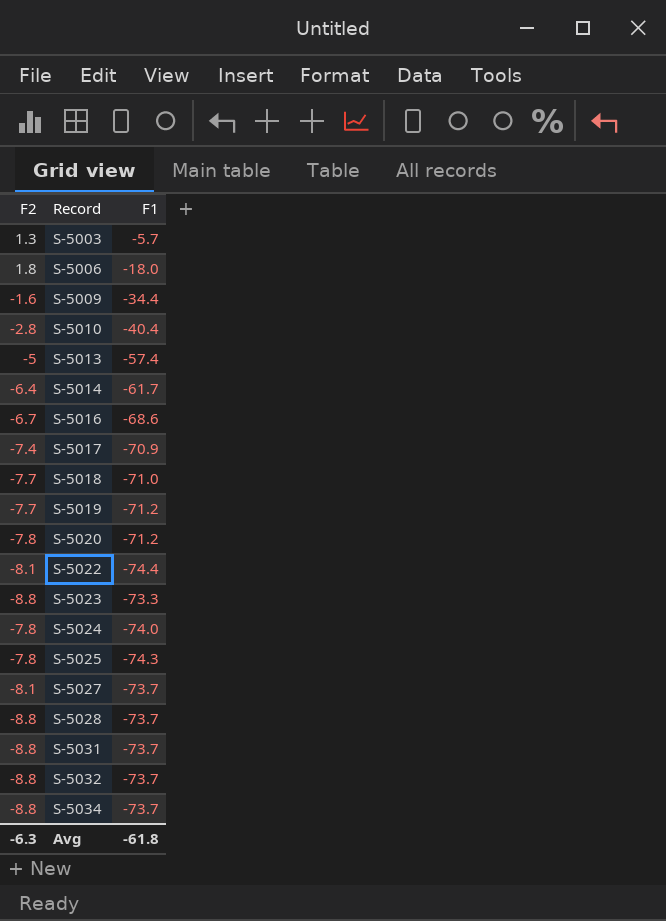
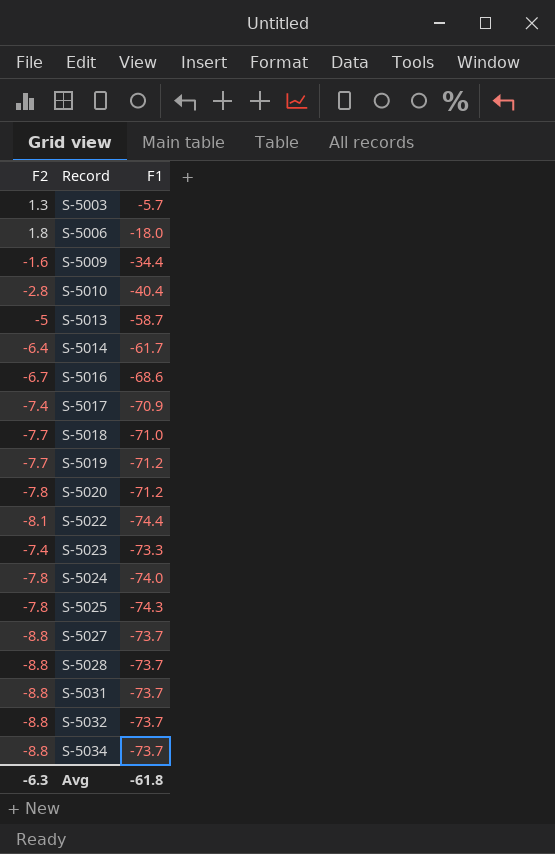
S-5013 | F1: -57.4 -> -58.7
S-5023 | F2: -8.8 -> -7.4
S-5027 | F2: -8.1 -> -8.8

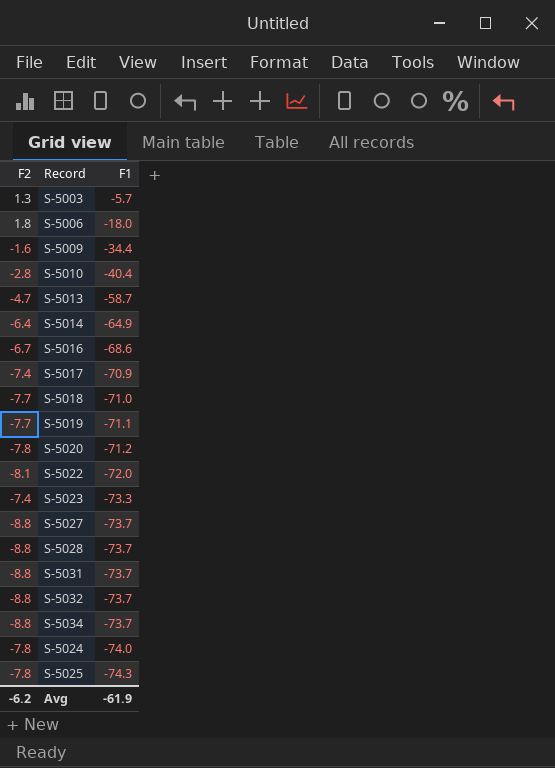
row order: Record ascending -> F1 descending
S-5013 | F2: -5 -> -4.7
S-5014 | F1: -61.7 -> -64.9
S-5019 | F1: -71.2 -> -71.1
S-5022 | F1: -74.4 -> -72.0
Avg | F2: -6.3 -> -6.2
Avg | F1: -61.8 -> -61.9

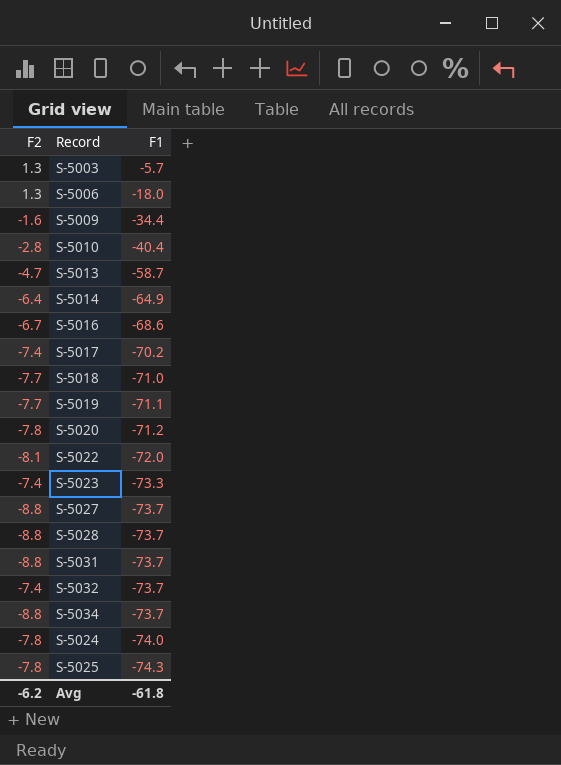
S-5006 | F2: 1.8 -> 1.3
S-5017 | F1: -70.9 -> -70.2
S-5032 | F2: -8.8 -> -7.4
Avg | F1: -61.9 -> -61.8

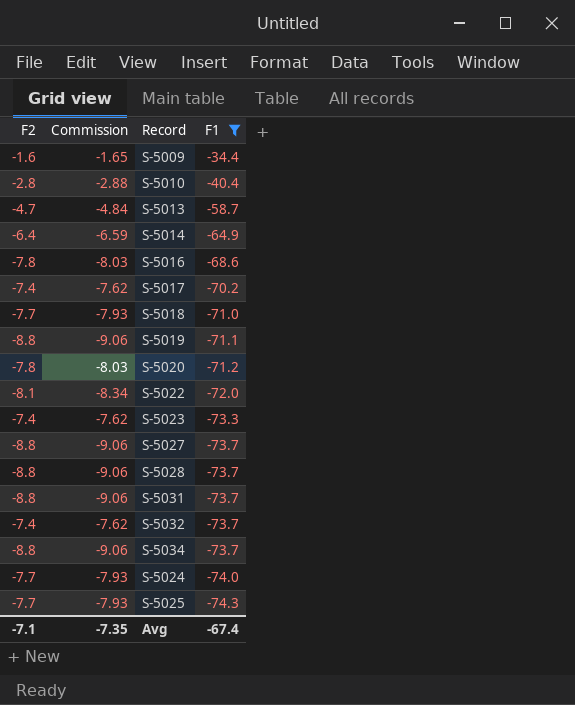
filter: none -> F1 <= -34.4
column Commission | formula: none -> [F2] * 1.03
S-5016 | F2: -6.7 -> -7.8
S-5019 | F2: -7.7 -> -8.8
S-5024 | F2: -7.8 -> -7.7
S-5025 | F2: -7.8 -> -7.7
Avg | F2: -6.2 -> -7.1
Avg | F1: -61.8 -> -67.4

